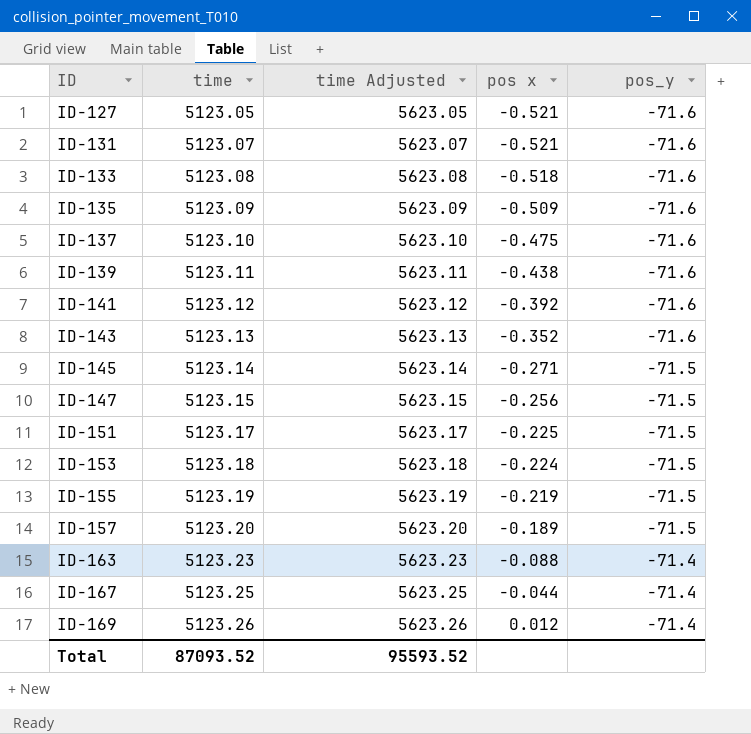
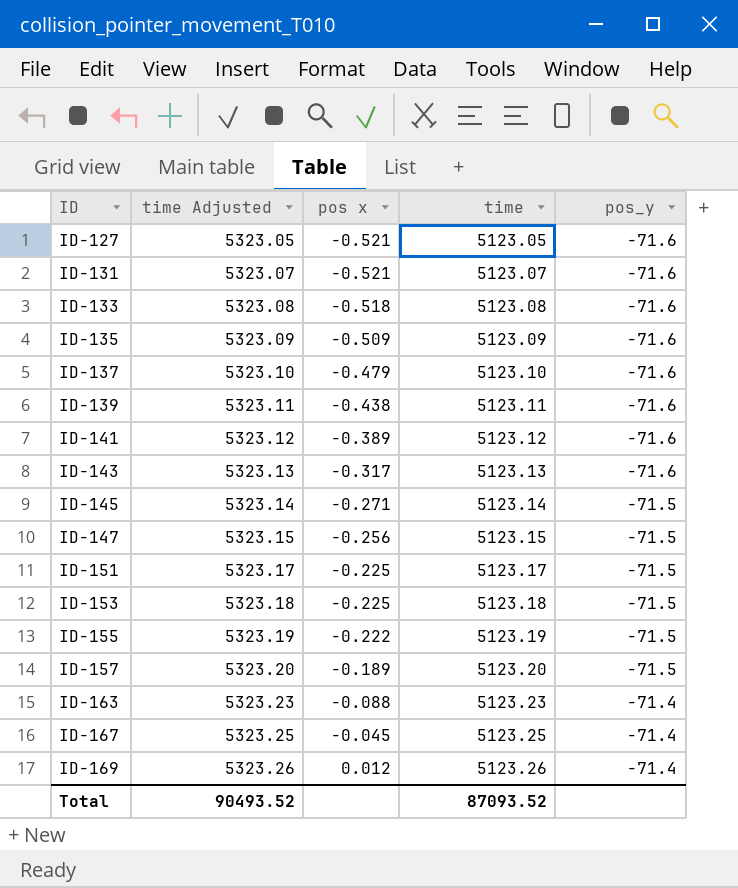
column time Adjusted | formula: [time] + 500 -> [time] + 200
column time | position: 2 -> 4
ID-137 | pos x: -0.475 -> -0.479
ID-141 | pos x: -0.392 -> -0.389
ID-143 | pos x: -0.352 -> -0.317
ID-153 | pos x: -0.224 -> -0.225
ID-155 | pos x: -0.219 -> -0.222
ID-167 | pos x: -0.044 -> -0.045
Total | time Adjusted: 95593.52 -> 90493.52

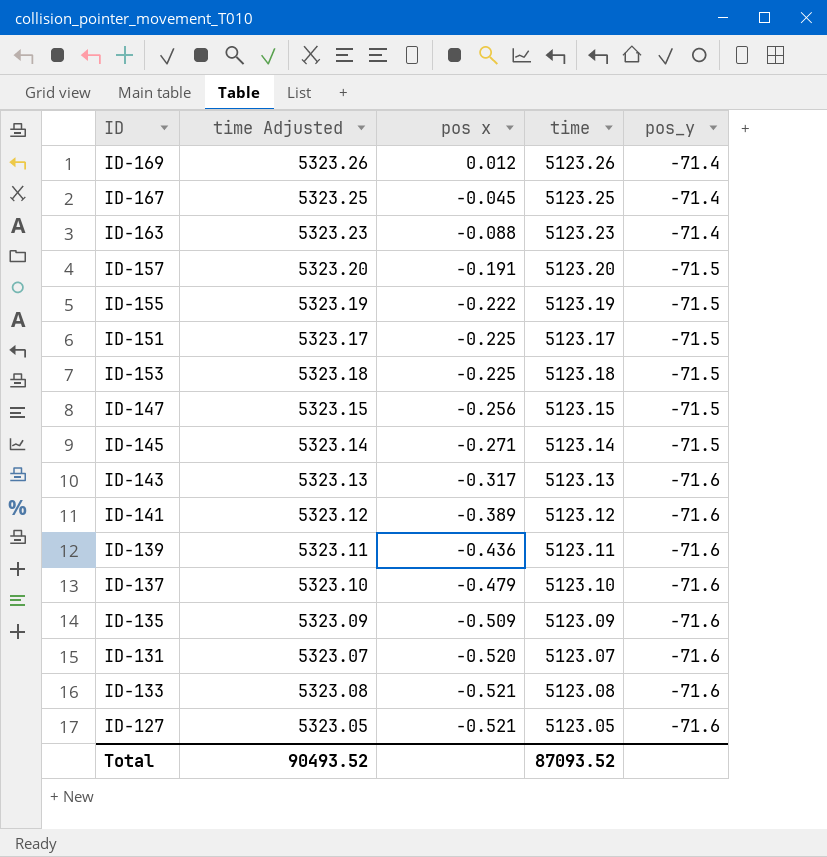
row order: ID ascending -> pos x descending
ID-157 | pos x: -0.189 -> -0.191
ID-139 | pos x: -0.438 -> -0.436
ID-131 | pos x: -0.521 -> -0.520
ID-133 | pos x: -0.518 -> -0.521

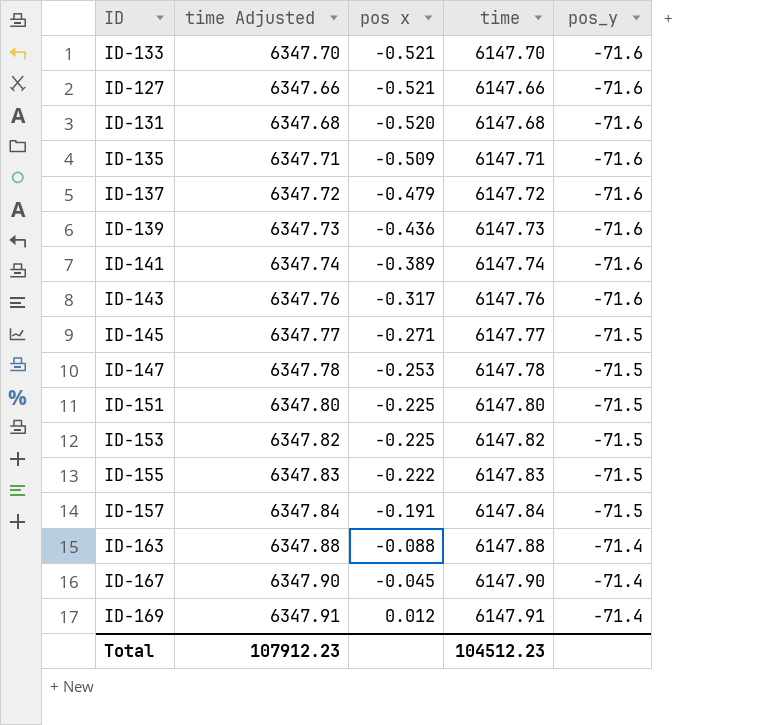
row order: pos x descending -> pos x ascending
ID-133 | time Adjusted: 5323.08 -> 6347.70
ID-133 | time: 5123.08 -> 6147.70
ID-127 | time Adjusted: 5323.05 -> 6347.66
ID-127 | time: 5123.05 -> 6147.66
ID-131 | time Adjusted: 5323.07 -> 6347.68
ID-131 | time: 5123.07 -> 6147.68
ID-135 | time Adjusted: 5323.09 -> 6347.71
ID-135 | time: 5123.09 -> 6147.71
ID-137 | time Adjusted: 5323.10 -> 6347.72
ID-137 | time: 5123.10 -> 6147.72
ID-139 | time Adjusted: 5323.11 -> 6347.73
ID-139 | time: 5123.11 -> 6147.73
ID-141 | time Adjusted: 5323.12 -> 6347.74
ID-141 | time: 5123.12 -> 6147.74
ID-143 | time Adjusted: 5323.13 -> 6347.76
ID-143 | time: 5123.13 -> 6147.76
ID-145 | time Adjusted: 5323.14 -> 6347.77
ID-145 | time: 5123.14 -> 6147.77
ID-147 | time Adjusted: 5323.15 -> 6347.78
ID-147 | pos x: -0.256 -> -0.253
ID-147 | time: 5123.15 -> 6147.78
ID-151 | time Adjusted: 5323.17 -> 6347.80
ID-151 | time: 5123.17 -> 6147.80
ID-153 | time Adjusted: 5323.18 -> 6347.82
ID-153 | time: 5123.18 -> 6147.82
ID-155 | time Adjusted: 5323.19 -> 6347.83
ID-155 | time: 5123.19 -> 6147.83
ID-157 | time Adjusted: 5323.20 -> 6347.84
ID-157 | time: 5123.20 -> 6147.84
ID-163 | time Adjusted: 5323.23 -> 6347.88
ID-163 | time: 5123.23 -> 6147.88
ID-167 | time Adjusted: 5323.25 -> 6347.90
ID-167 | time: 5123.25 -> 6147.90
ID-169 | time Adjusted: 5323.26 -> 6347.91
ID-169 | time: 5123.26 -> 6147.91
Total | time Adjusted: 90493.52 -> 107912.23
Total | time: 87093.52 -> 104512.23

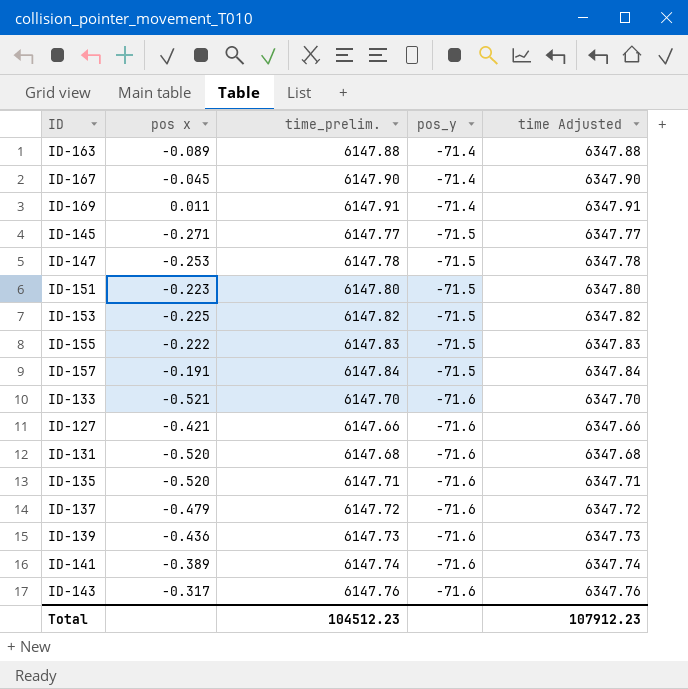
row order: pos x ascending -> pos_y descending
column name: time -> time_prelim.
column time Adjusted | position: 2 -> 5
ID-163 | pos x: -0.088 -> -0.089
ID-169 | pos x: 0.012 -> 0.011
ID-151 | pos x: -0.225 -> -0.223
ID-127 | pos x: -0.521 -> -0.421
ID-135 | pos x: -0.509 -> -0.520

